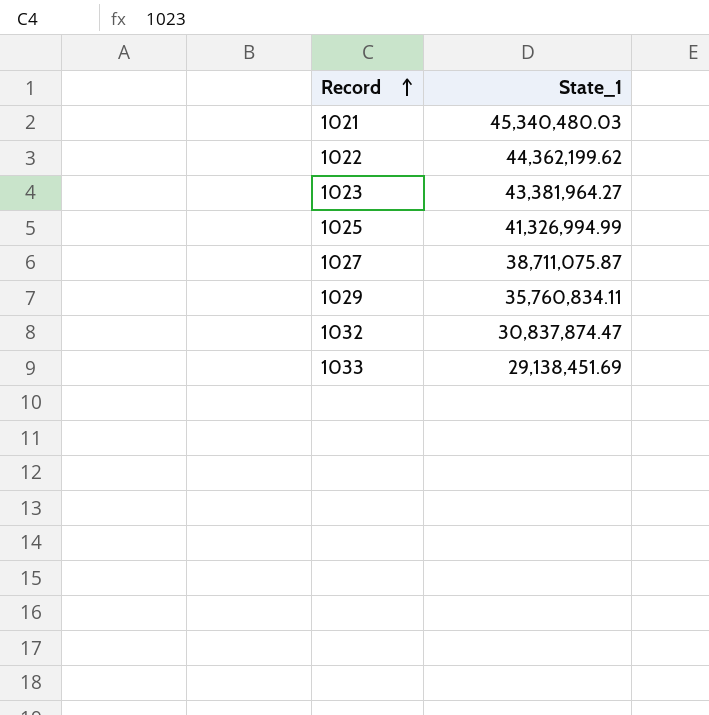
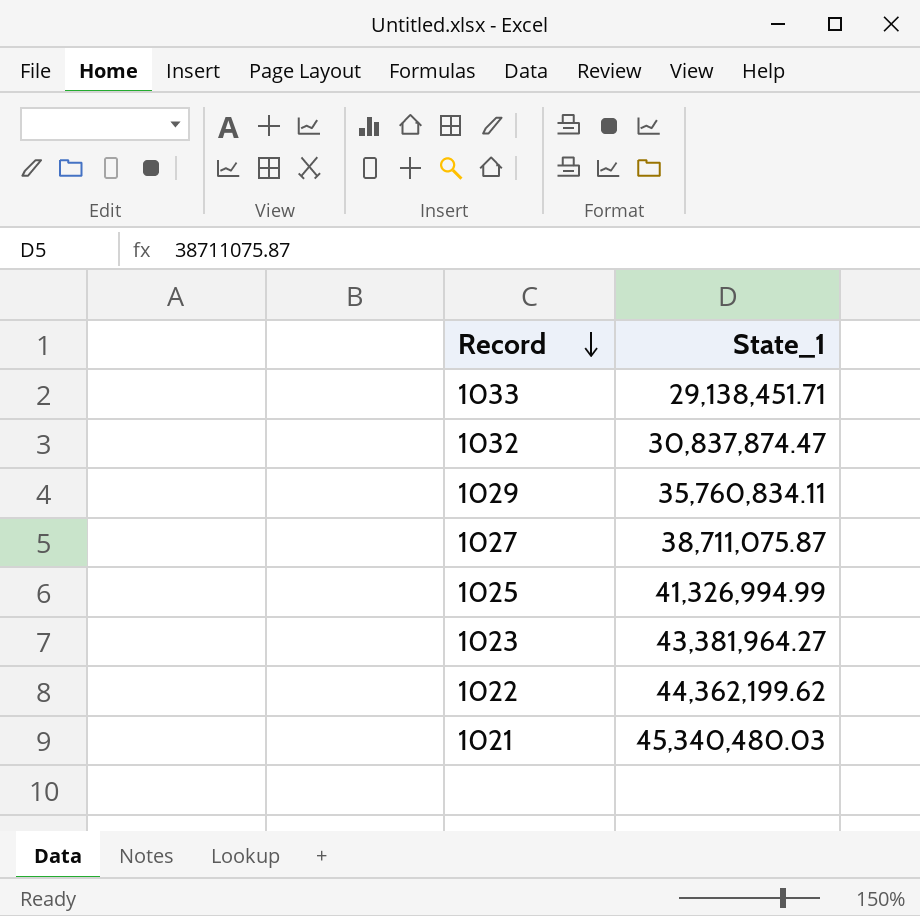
row order: Record ascending -> Record descending
1033 | State_1: 29,138,451.69 -> 29,138,451.71

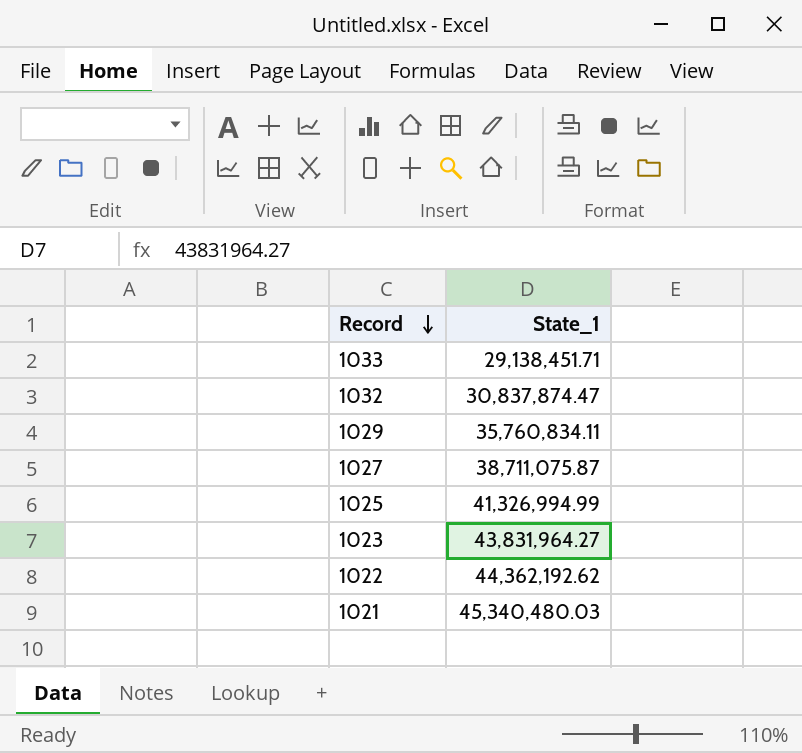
1023 | State_1: 43,381,964.27 -> 43,831,964.27
1022 | State_1: 44,362,199.62 -> 44,362,192.62

